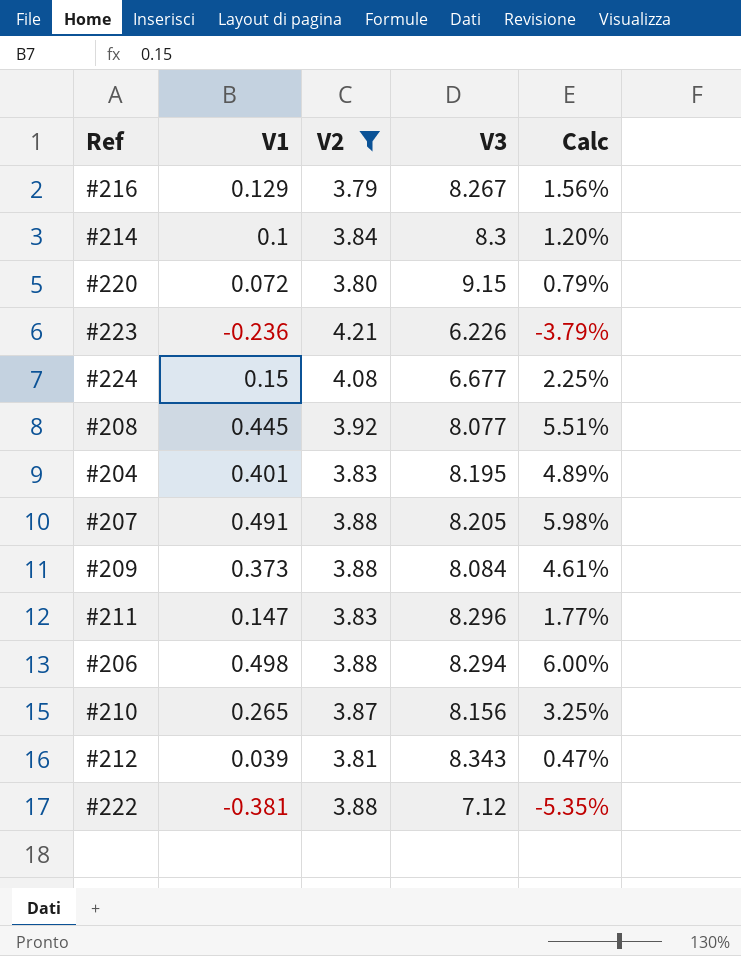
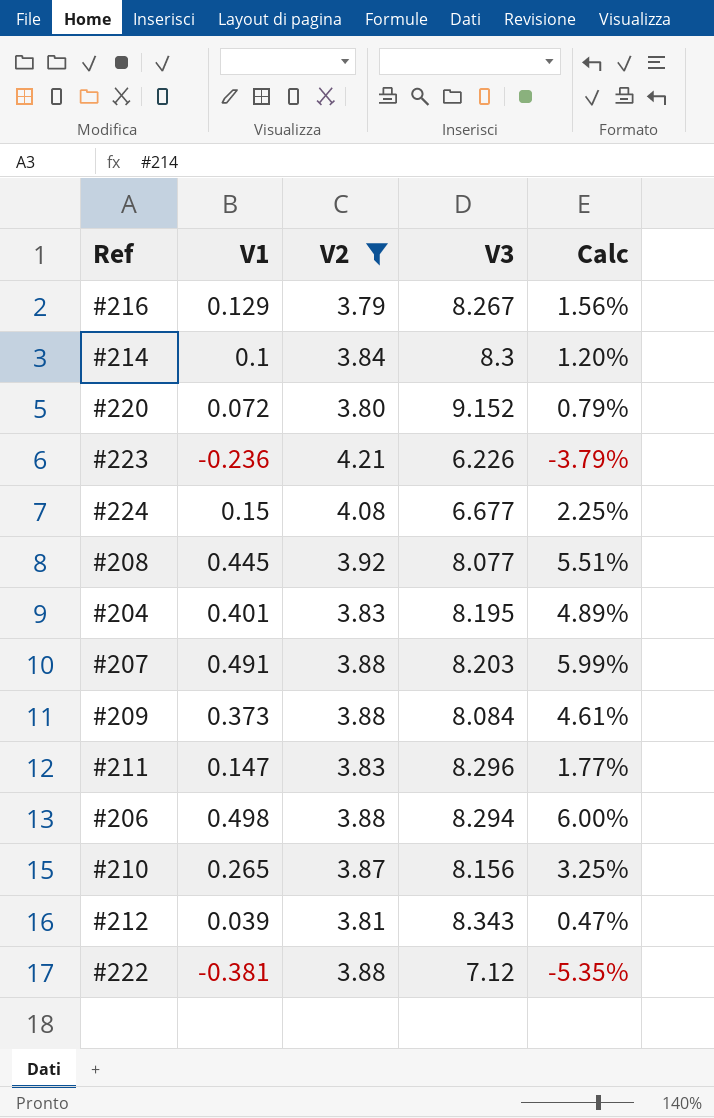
#220 | V3: 9.15 -> 9.152
#207 | V3: 8.205 -> 8.203
#207 | Calc: 5.98% -> 5.99%

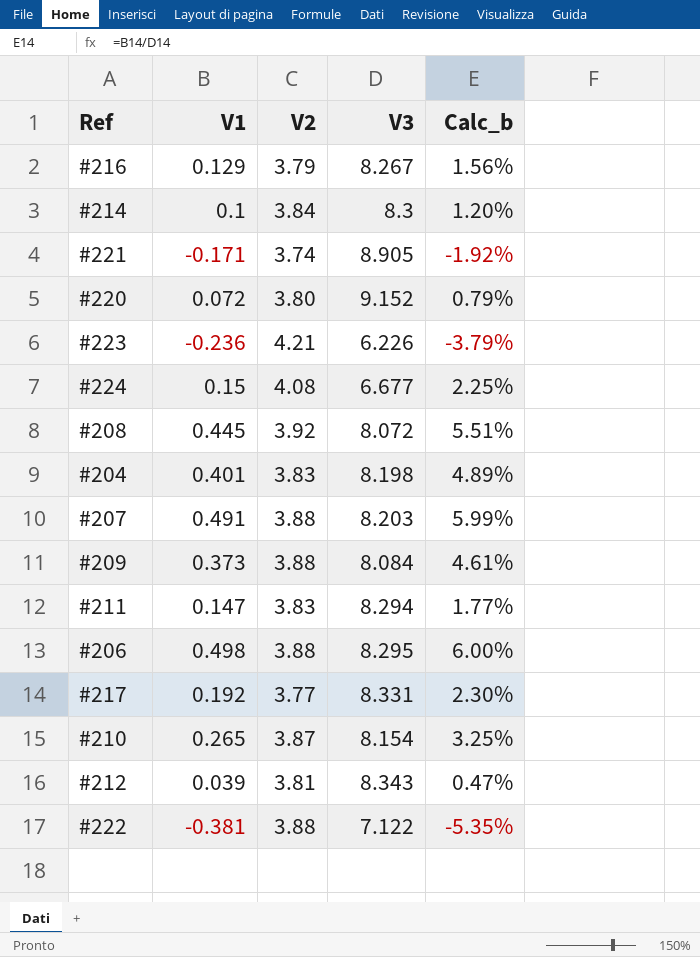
filter: V2 >= 3.79 -> none
column name: Calc -> Calc_b
#208 | V3: 8.077 -> 8.072
#204 | V3: 8.195 -> 8.198
#211 | V3: 8.296 -> 8.294
#206 | V3: 8.294 -> 8.295
#210 | V3: 8.156 -> 8.154
#222 | V3: 7.12 -> 7.122

